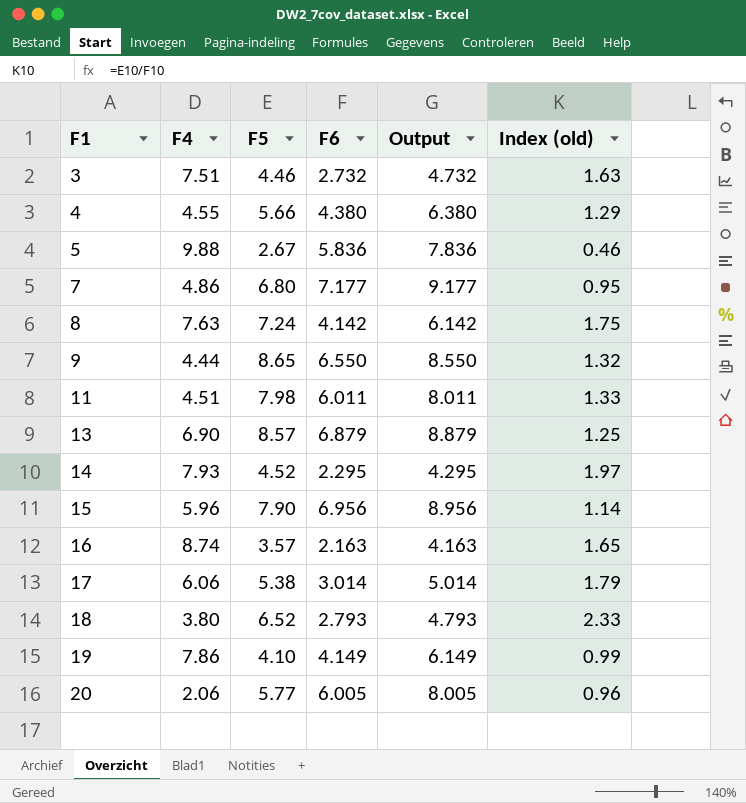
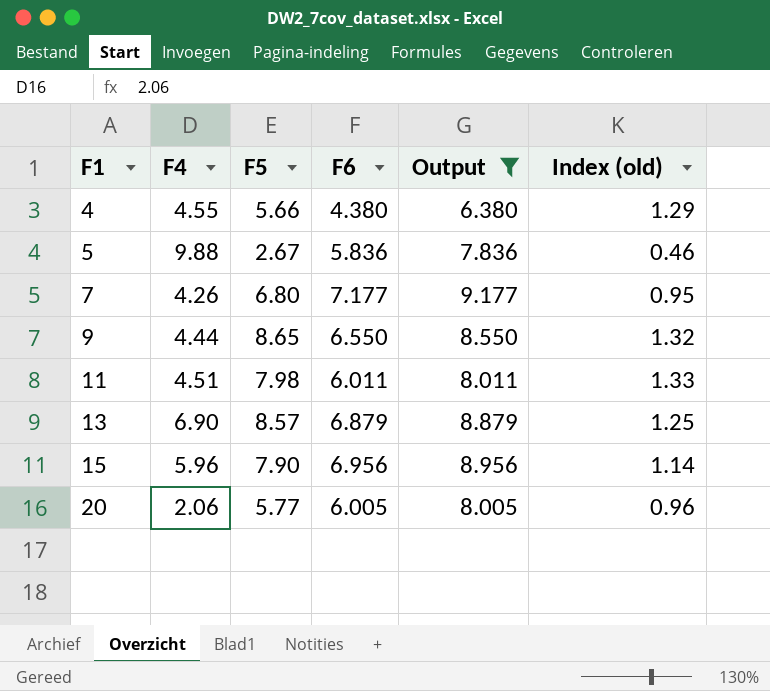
filter: none -> Output >= 6.380
7 | F4: 4.86 -> 4.26

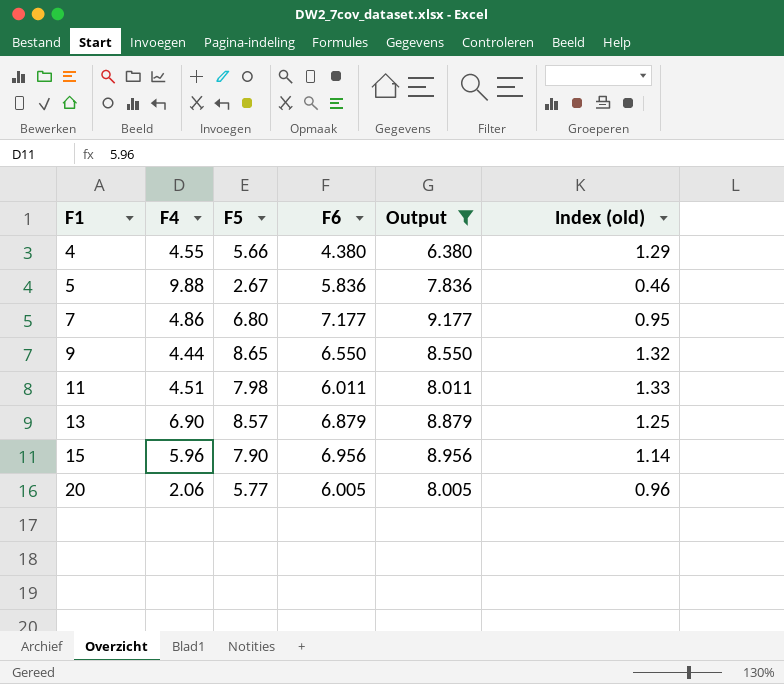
7 | F4: 4.26 -> 4.86

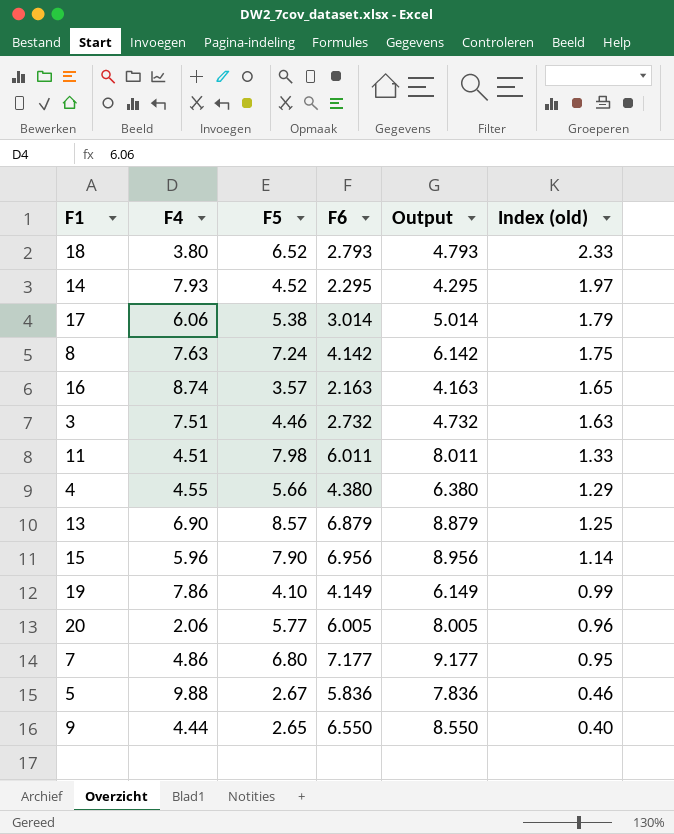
filter: Output >= 6.380 -> none
row order: F1 ascending -> Index (old) descending
9 | F5: 8.65 -> 2.65
9 | Index (old): 1.32 -> 0.40

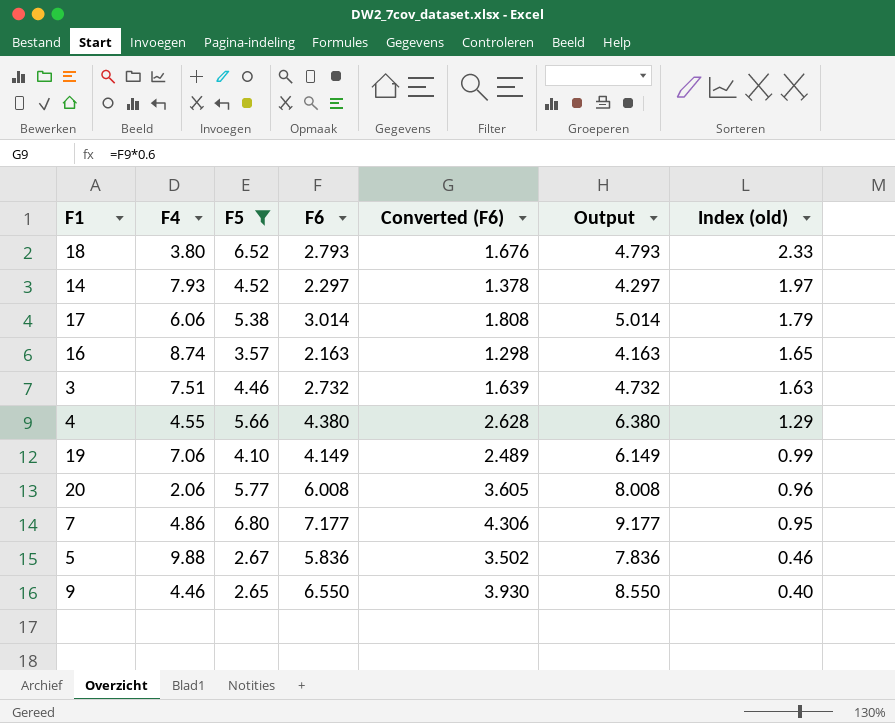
filter: none -> F5 <= 6.80
column Converted (F6) | formula: none -> [F6] * 0.6
14 | F6: 2.295 -> 2.297
14 | Output: 4.295 -> 4.297
19 | F4: 7.86 -> 7.06
20 | F6: 6.005 -> 6.008
20 | Output: 8.005 -> 8.008
9 | F4: 4.44 -> 4.46

